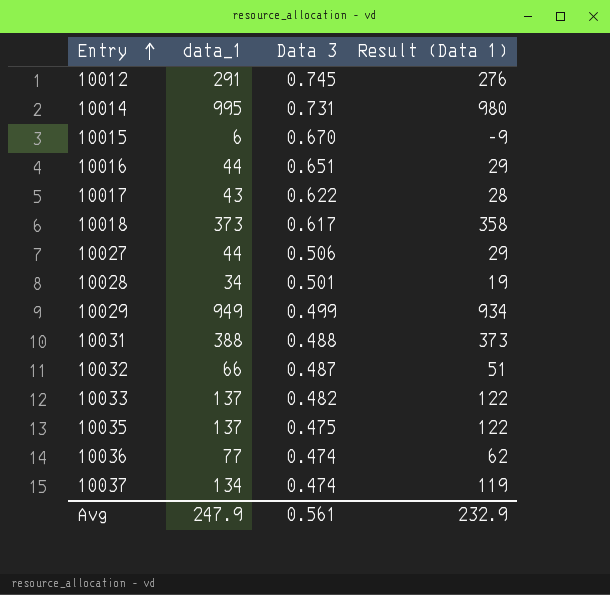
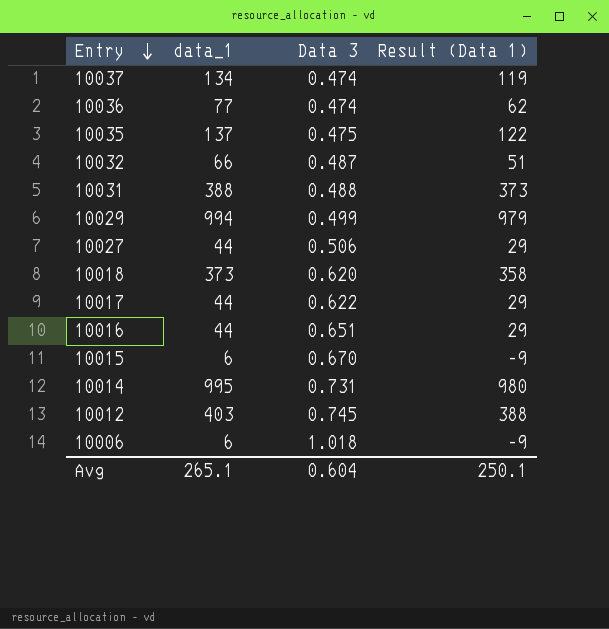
row order: Entry ascending -> Entry descending
row 10028: 34 | 0.501 | 19 -> none
row 10033: 137 | 0.482 | 122 -> none
10029 | data_1: 949 -> 994
10029 | Result (Data 1): 934 -> 979
10018 | Data 3: 0.617 -> 0.620
10017 | data_1: 43 -> 44
10017 | Result (Data 1): 28 -> 29
10012 | data_1: 291 -> 403
10012 | Result (Data 1): 276 -> 388
row 10006: none -> 6 | 1.018 | -9
Avg | data_1: 247.9 -> 265.1
Avg | Data 3: 0.561 -> 0.604
Avg | Result (Data 1): 232.9 -> 250.1

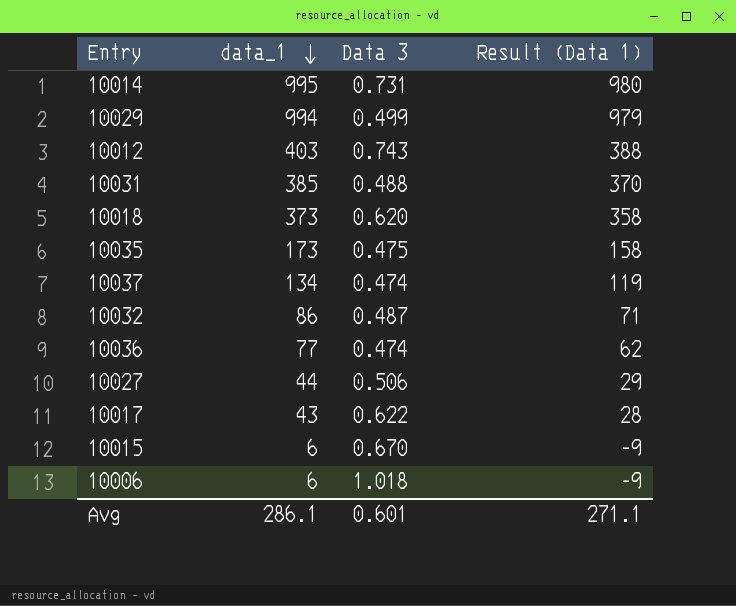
row order: Entry descending -> data_1 descending
row 10016: 44 | 0.651 | 29 -> none
10012 | Data 3: 0.745 -> 0.743
10031 | data_1: 388 -> 385
10031 | Result (Data 1): 373 -> 370
10035 | data_1: 137 -> 173
10035 | Result (Data 1): 122 -> 158
10032 | data_1: 66 -> 86
10032 | Result (Data 1): 51 -> 71
10017 | data_1: 44 -> 43
10017 | Result (Data 1): 29 -> 28
Avg | data_1: 265.1 -> 286.1
Avg | Data 3: 0.604 -> 0.601
Avg | Result (Data 1): 250.1 -> 271.1

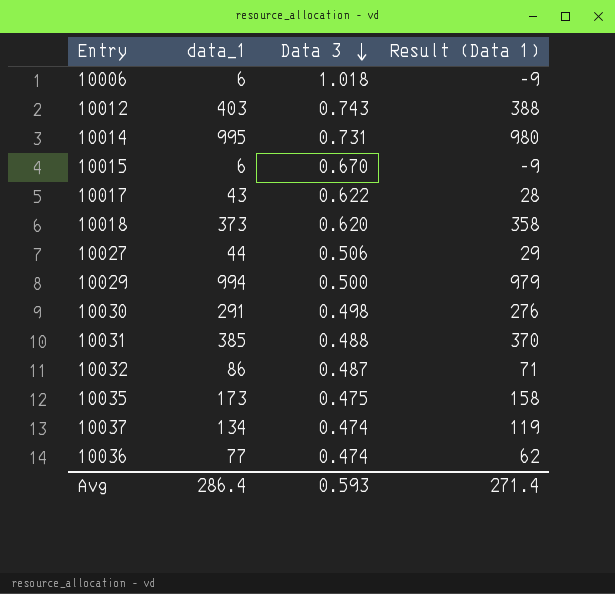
row order: data_1 descending -> Data 3 descending
10029 | Data 3: 0.499 -> 0.500
row 10030: none -> 291 | 0.498 | 276
Avg | data_1: 286.1 -> 286.4
Avg | Data 3: 0.601 -> 0.593
Avg | Result (Data 1): 271.1 -> 271.4

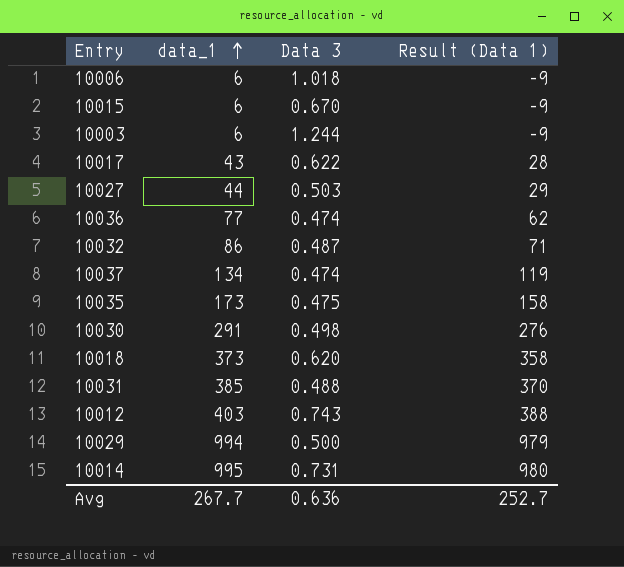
row order: Data 3 descending -> data_1 ascending
row 10003: none -> 6 | 1.244 | -9
10027 | Data 3: 0.506 -> 0.503
Avg | data_1: 286.4 -> 267.7
Avg | Data 3: 0.593 -> 0.636
Avg | Result (Data 1): 271.4 -> 252.7

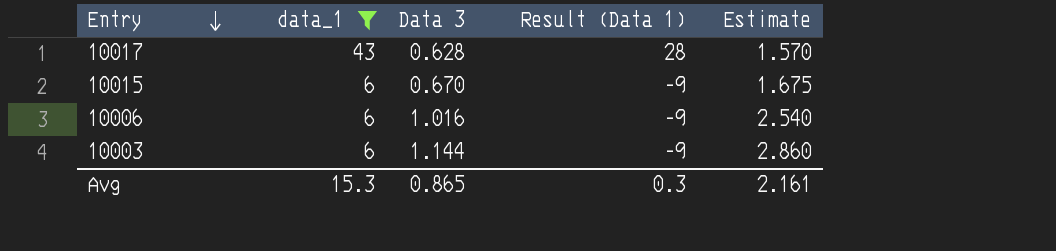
filter: none -> data_1 <= 43
row order: data_1 ascending -> Entry descending
column Estimate | formula: none -> [Data 3] * 2.5
10017 | Data 3: 0.622 -> 0.628
10006 | Data 3: 1.018 -> 1.016
10003 | Data 3: 1.244 -> 1.144
Avg | data_1: 267.7 -> 15.3
Avg | Data 3: 0.636 -> 0.865
Avg | Result (Data 1): 252.7 -> 0.3

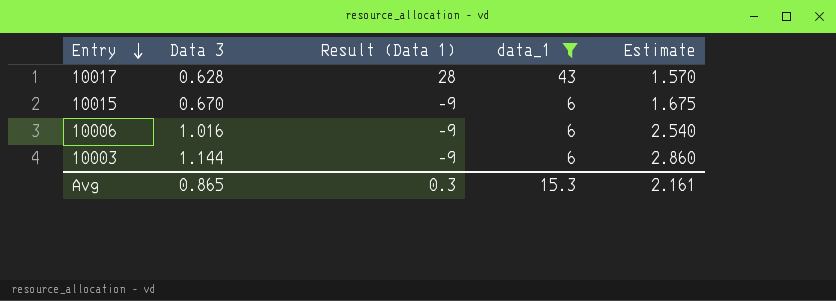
column data_1 | position: 2 -> 4

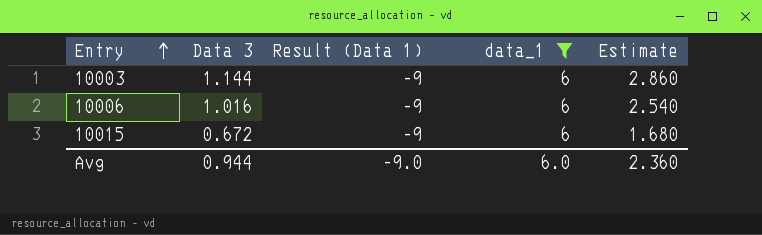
row order: Entry descending -> Entry ascending
row 10017: 0.628 | 28 | 43 | 1.570 -> none
10015 | Data 3: 0.670 -> 0.672
10015 | Estimate: 1.675 -> 1.680
Avg | Data 3: 0.865 -> 0.944
Avg | Result (Data 1): 0.3 -> -9.0
Avg | data_1: 15.3 -> 6.0
Avg | Estimate: 2.161 -> 2.360

